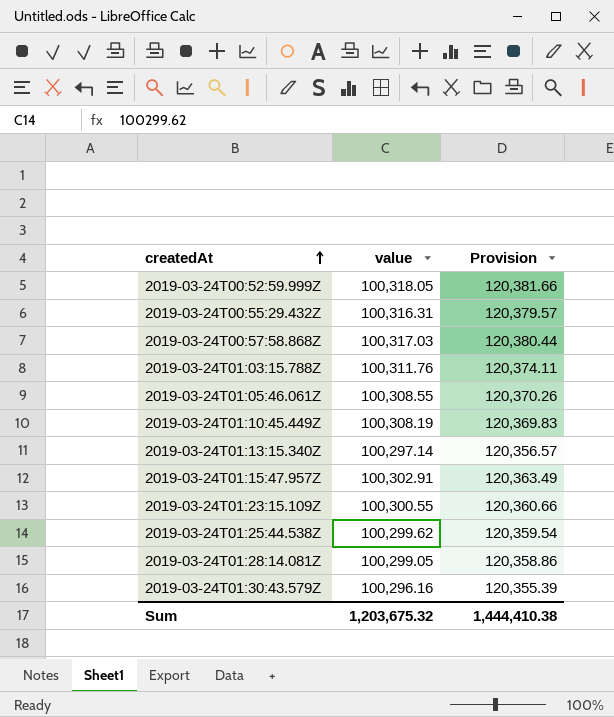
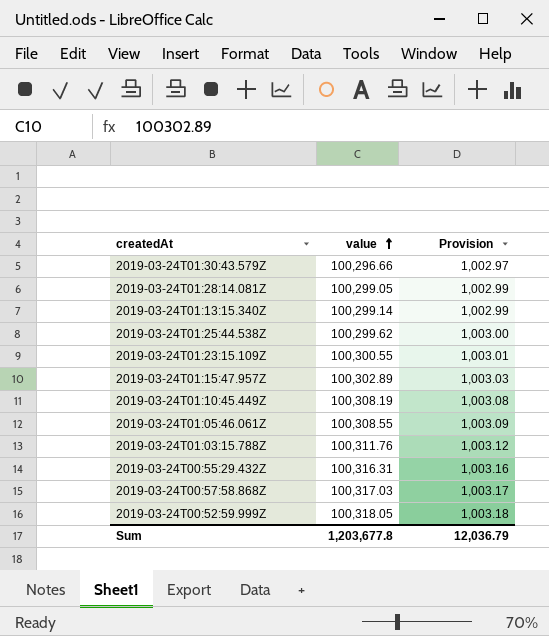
row order: createdAt ascending -> value ascending
column Provision | formula: [value] * 1.2 -> [value] * 0.01
2019-03-24T01:30:43.579Z | value: 100,296.16 -> 100,296.66
2019-03-24T01:13:15.340Z | value: 100,297.14 -> 100,299.14
2019-03-24T01:15:47.957Z | value: 100,302.91 -> 100,302.89
Sum | value: 1,203,675.32 -> 1,203,677.8
Sum | Provision: 1,444,410.38 -> 12,036.79

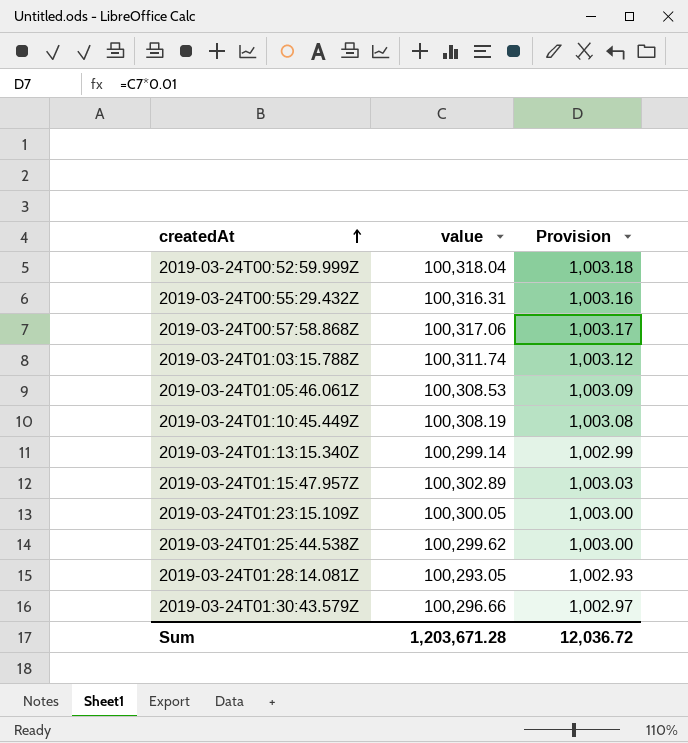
row order: value ascending -> createdAt ascending
2019-03-24T00:52:59.999Z | value: 100,318.05 -> 100,318.04
2019-03-24T00:57:58.868Z | value: 100,317.03 -> 100,317.06
2019-03-24T01:03:15.788Z | value: 100,311.76 -> 100,311.74
2019-03-24T01:05:46.061Z | value: 100,308.55 -> 100,308.53
2019-03-24T01:23:15.109Z | value: 100,300.55 -> 100,300.05
2019-03-24T01:23:15.109Z | Provision: 1,003.01 -> 1,003.00
2019-03-24T01:28:14.081Z | value: 100,299.05 -> 100,293.05
2019-03-24T01:28:14.081Z | Provision: 1,002.99 -> 1,002.93
Sum | value: 1,203,677.8 -> 1,203,671.28
Sum | Provision: 12,036.79 -> 12,036.72

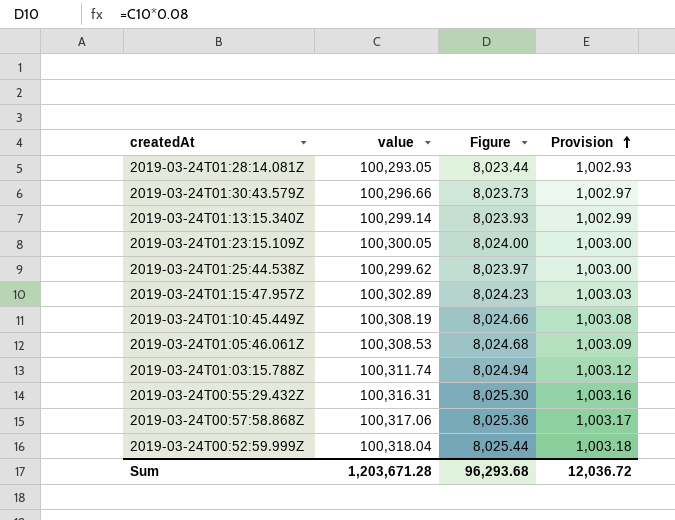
row order: createdAt ascending -> Provision ascending
column Figure | formula: none -> [value] * 0.08

